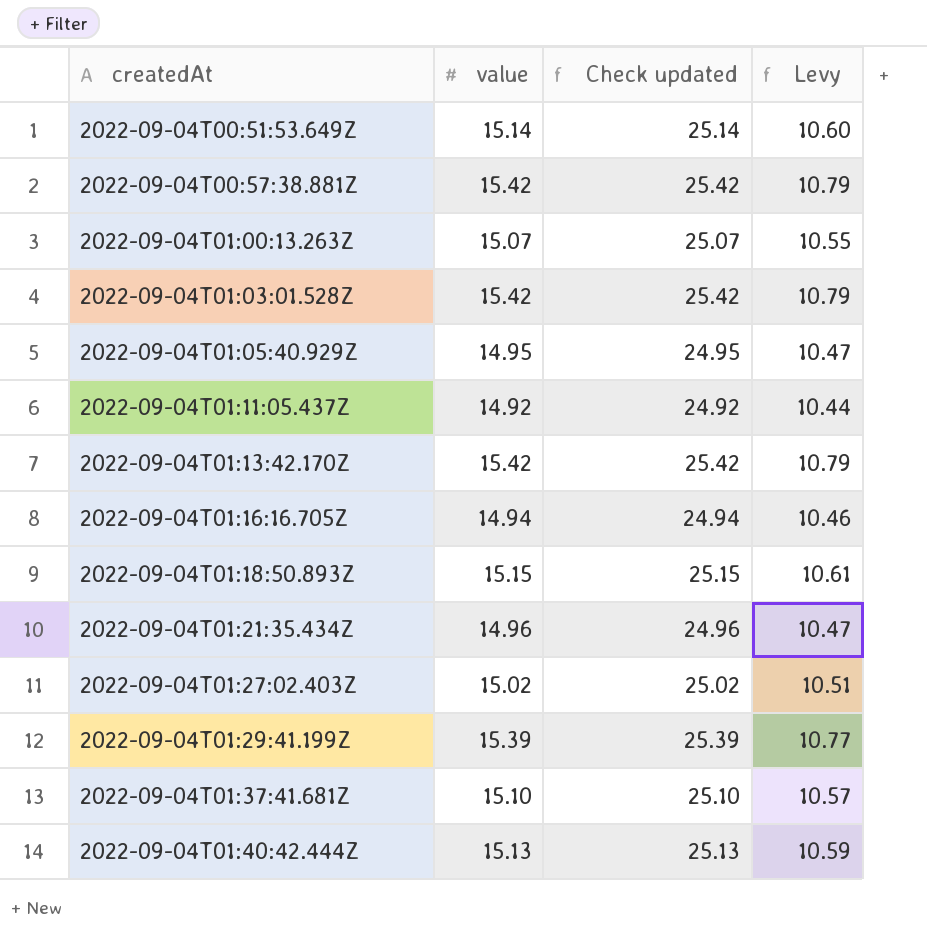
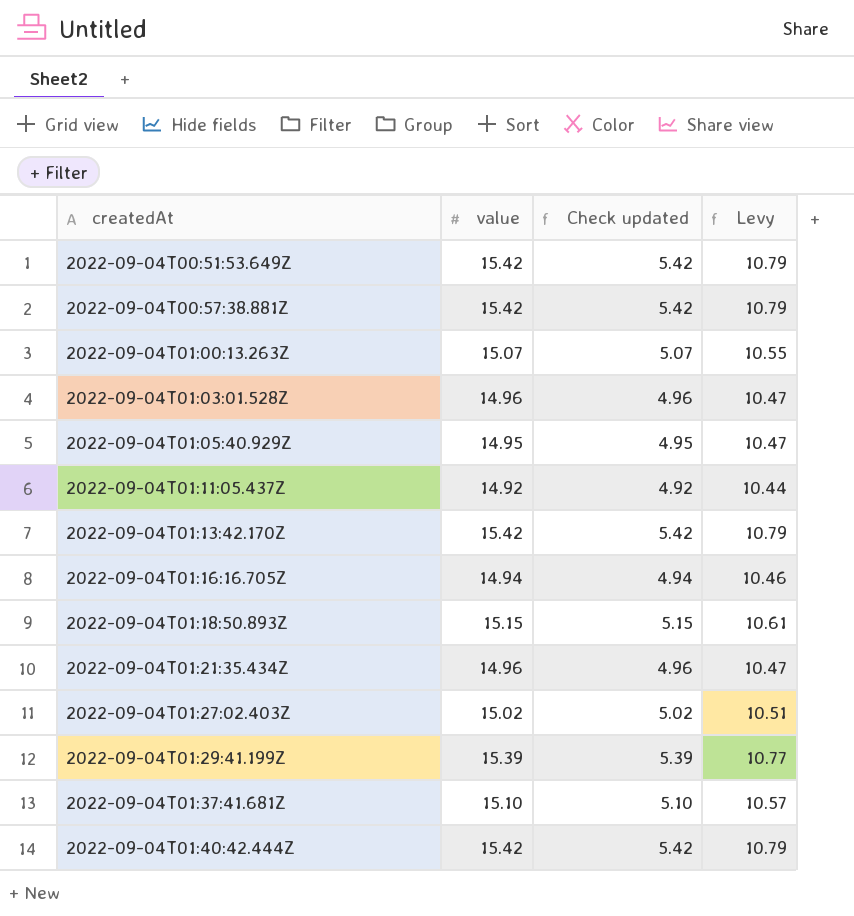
column Check updated | formula: [value] + 10 -> [value] - 10
2022-09-04T00:51:53.649Z | value: 15.14 -> 15.42
2022-09-04T00:51:53.649Z | Levy: 10.60 -> 10.79
2022-09-04T01:03:01.528Z | value: 15.42 -> 14.96
2022-09-04T01:03:01.528Z | Levy: 10.79 -> 10.47
2022-09-04T01:40:42.444Z | value: 15.13 -> 15.42
2022-09-04T01:40:42.444Z | Levy: 10.59 -> 10.79

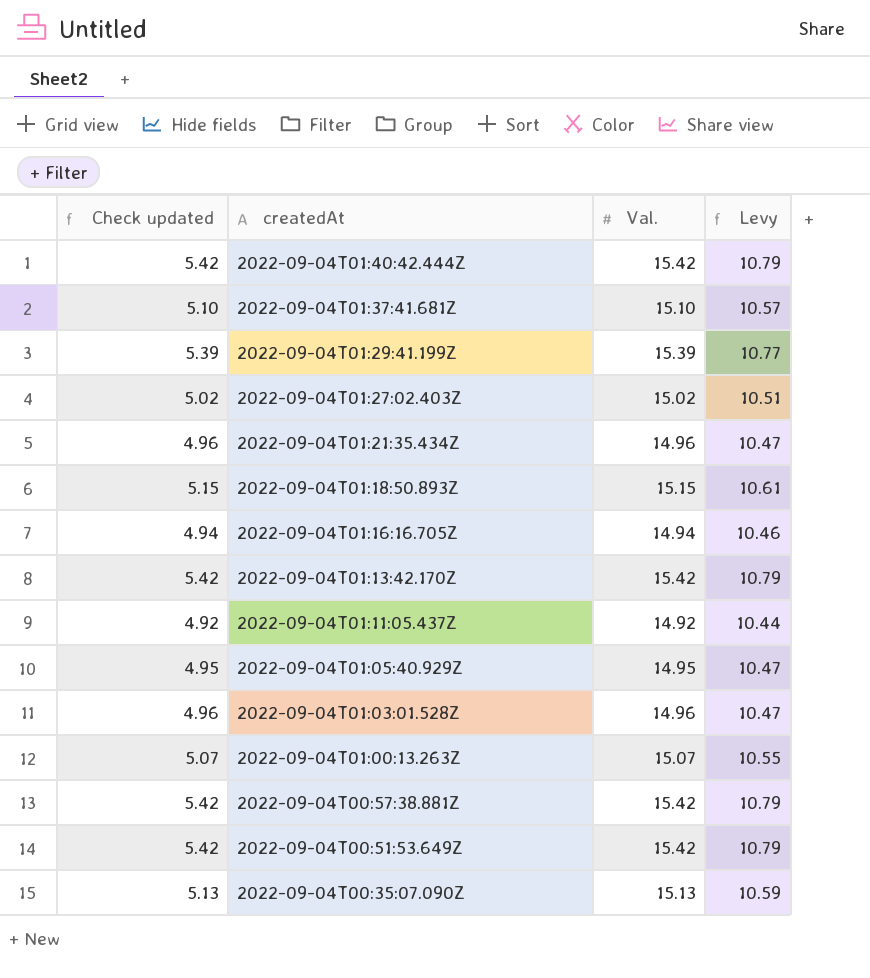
row order: createdAt ascending -> createdAt descending
column Check updated | position: 3 -> 1
column name: value -> Val.
row 2022-09-04T00:35:07.090Z: none -> 5.13 | 15.13 | 10.59

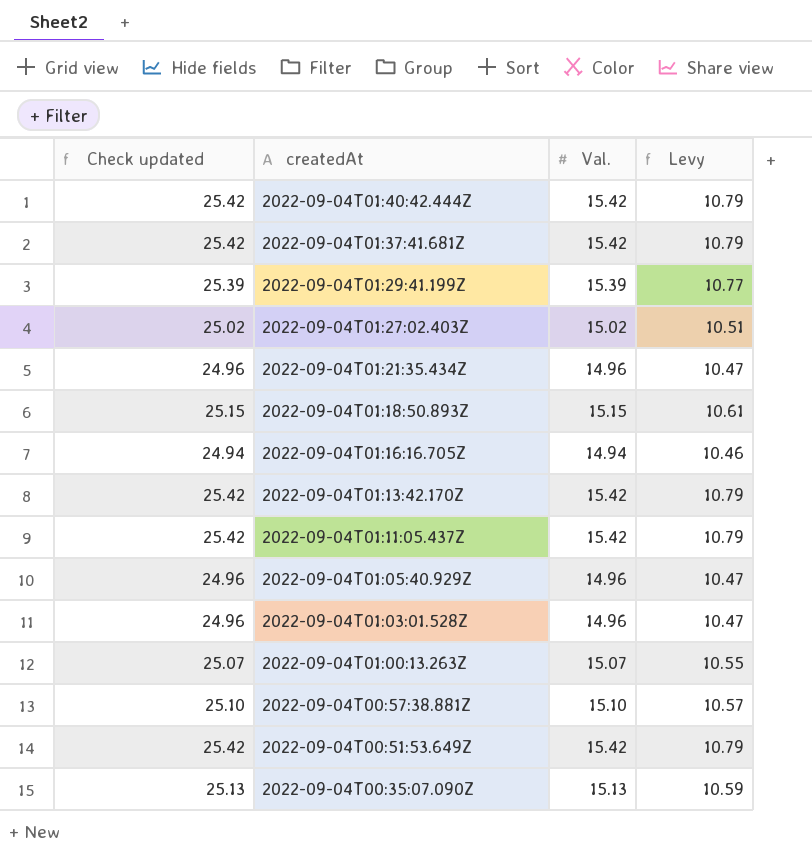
column Check updated | formula: [Val.] - 10 -> [Val.] + 10
2022-09-04T01:37:41.681Z | Val.: 15.10 -> 15.42
2022-09-04T01:37:41.681Z | Levy: 10.57 -> 10.79
2022-09-04T01:11:05.437Z | Val.: 14.92 -> 15.42
2022-09-04T01:11:05.437Z | Levy: 10.44 -> 10.79
2022-09-04T01:05:40.929Z | Val.: 14.95 -> 14.96
2022-09-04T00:57:38.881Z | Val.: 15.42 -> 15.10
2022-09-04T00:57:38.881Z | Levy: 10.79 -> 10.57

